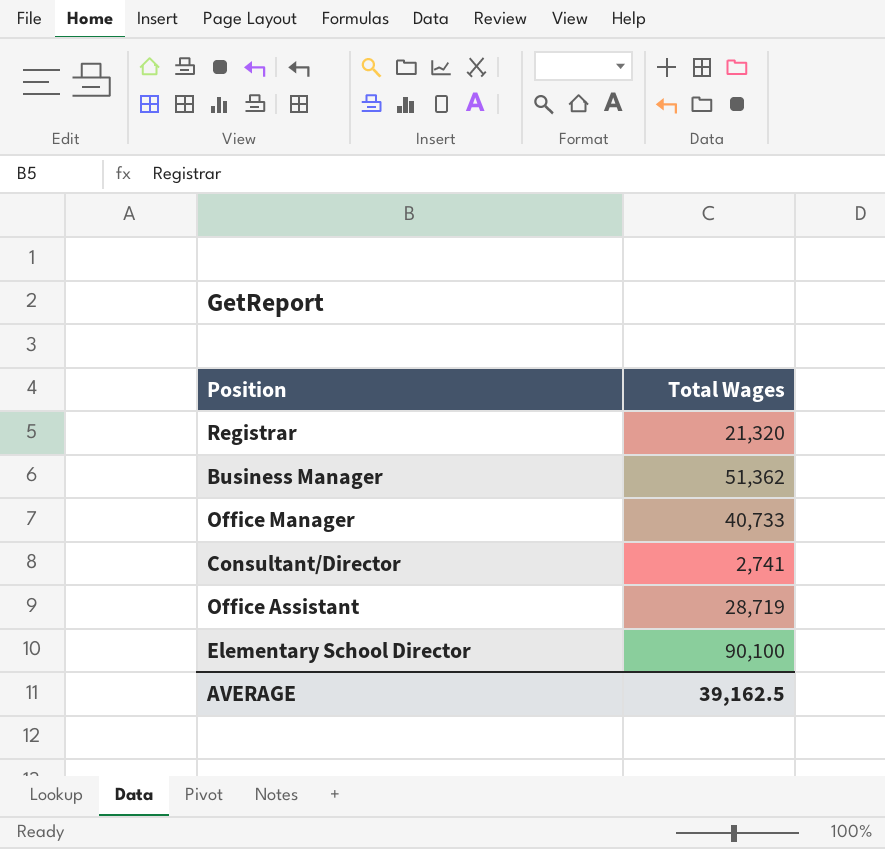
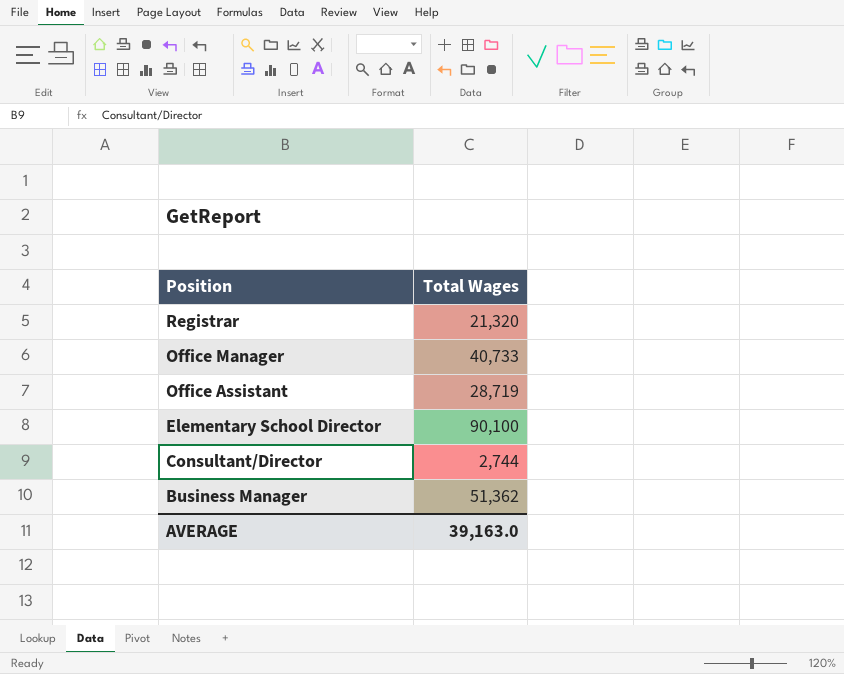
row order: none -> Position descending
Consultant/Director | Total Wages: 2,741 -> 2,744
AVERAGE | Total Wages: 39,162.5 -> 39,163.0

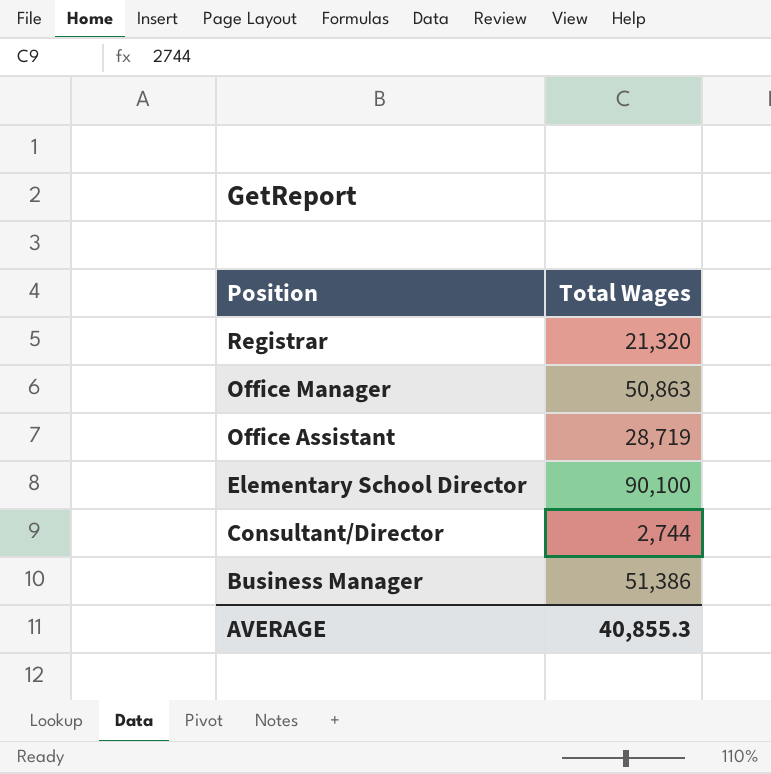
Office Manager | Total Wages: 40,733 -> 50,863
Business Manager | Total Wages: 51,362 -> 51,386
AVERAGE | Total Wages: 39,163.0 -> 40,855.3

